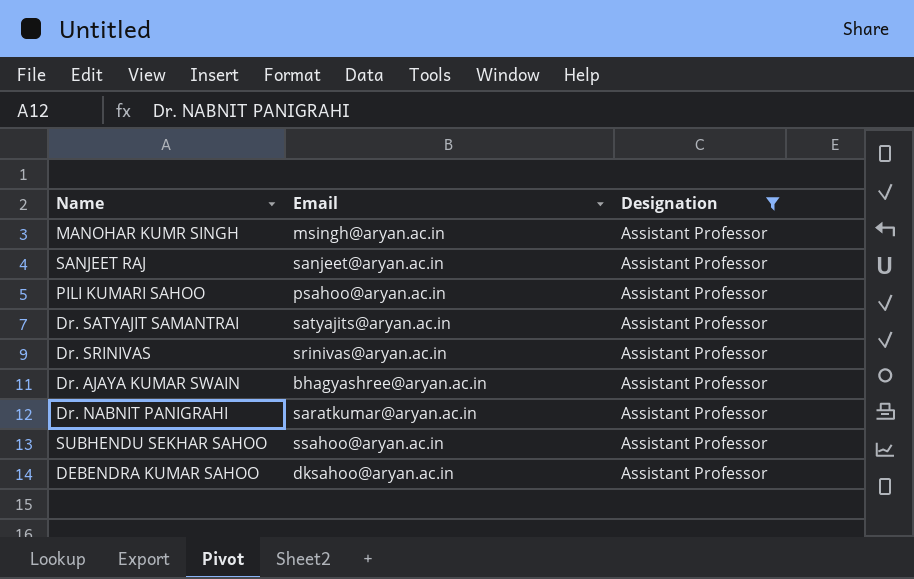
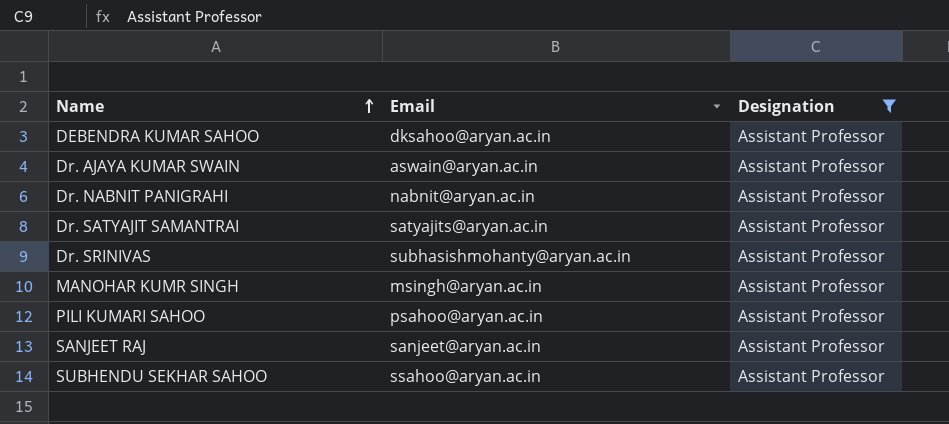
row order: none -> Name ascending
Dr. AJAYA KUMAR SWAIN | Email: bhagyashree@aryan.ac.in -> aswain@aryan.ac.in
Dr. NABNIT PANIGRAHI | Email: saratkumar@aryan.ac.in -> nabnit@aryan.ac.in
Dr. SRINIVAS | Email: srinivas@aryan.ac.in -> subhasishmohanty@aryan.ac.in

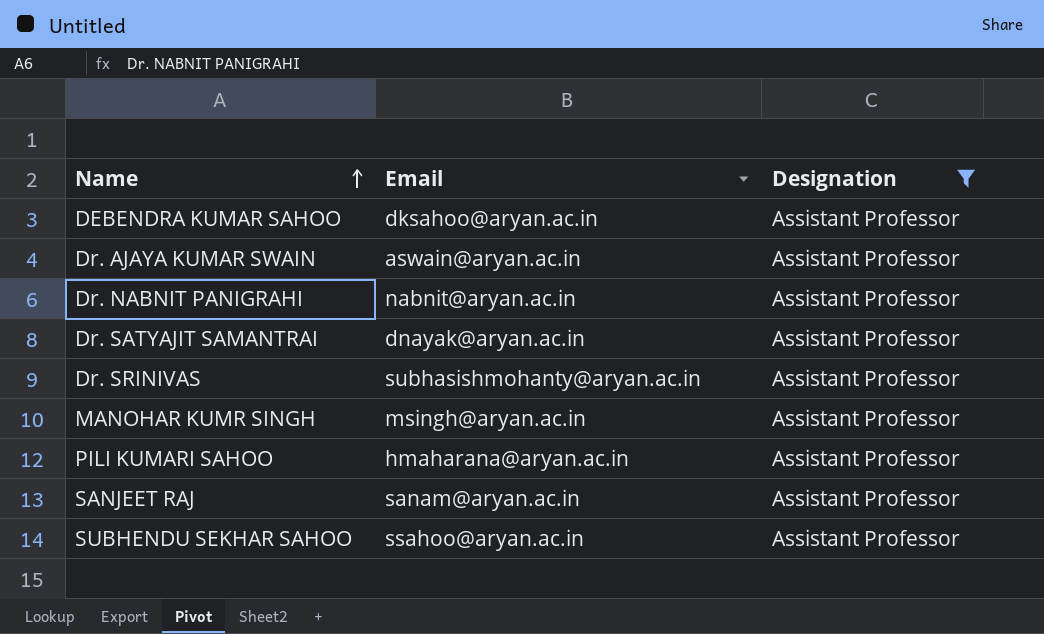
Dr. SATYAJIT SAMANTRAI | Email: satyajits@aryan.ac.in -> dnayak@aryan.ac.in
PILI KUMARI SAHOO | Email: psahoo@aryan.ac.in -> hmaharana@aryan.ac.in
SANJEET RAJ | Email: sanjeet@aryan.ac.in -> sanam@aryan.ac.in

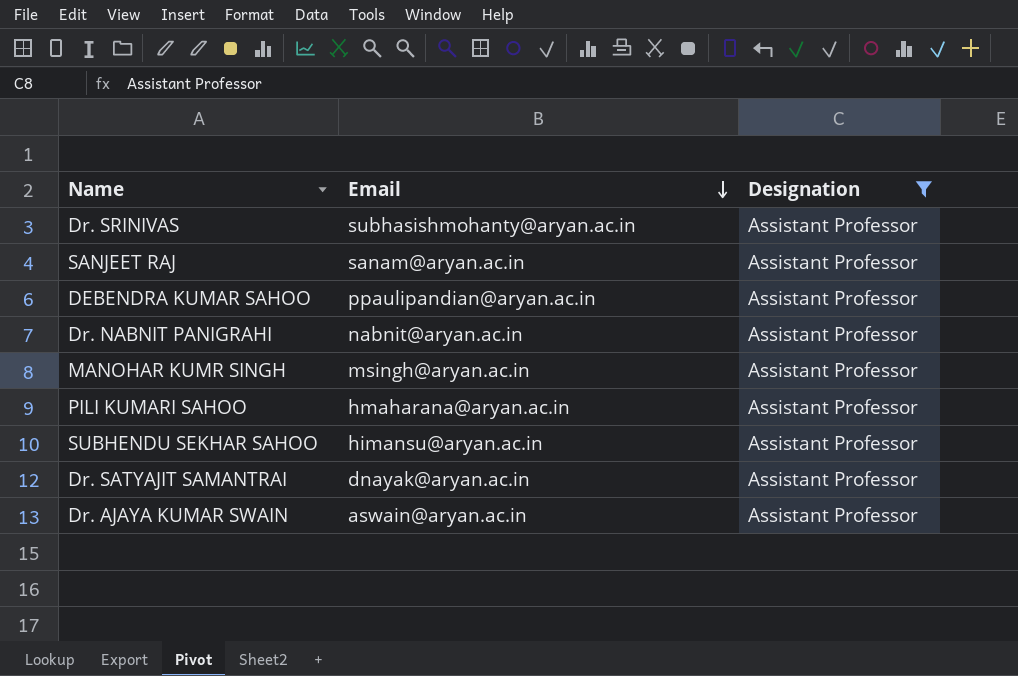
row order: Name ascending -> Email descending
DEBENDRA KUMAR SAHOO | Email: dksahoo@aryan.ac.in -> ppaulipandian@aryan.ac.in
SUBHENDU SEKHAR SAHOO | Email: ssahoo@aryan.ac.in -> himansu@aryan.ac.in

